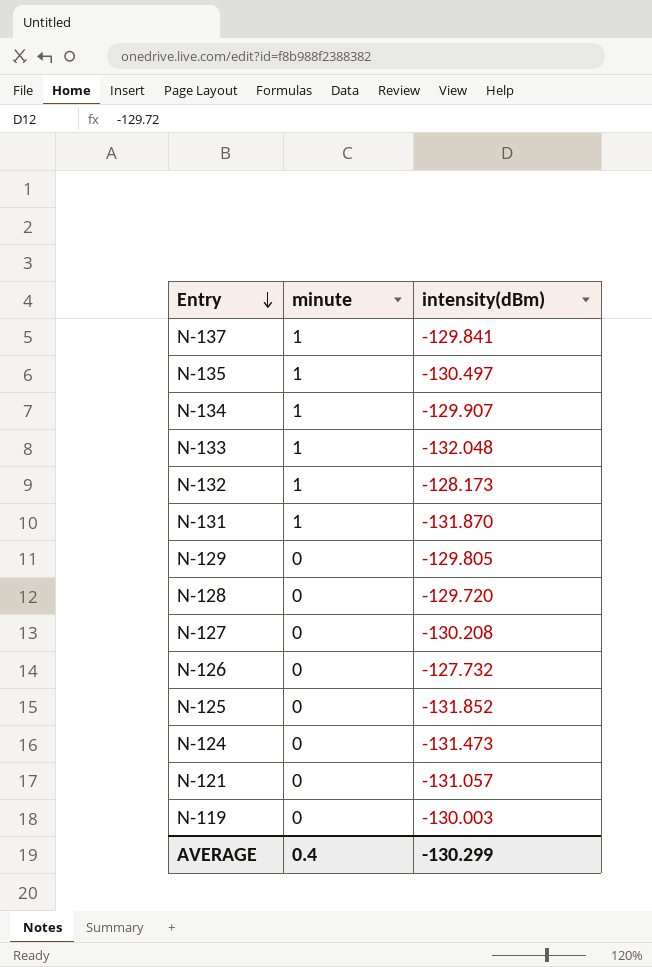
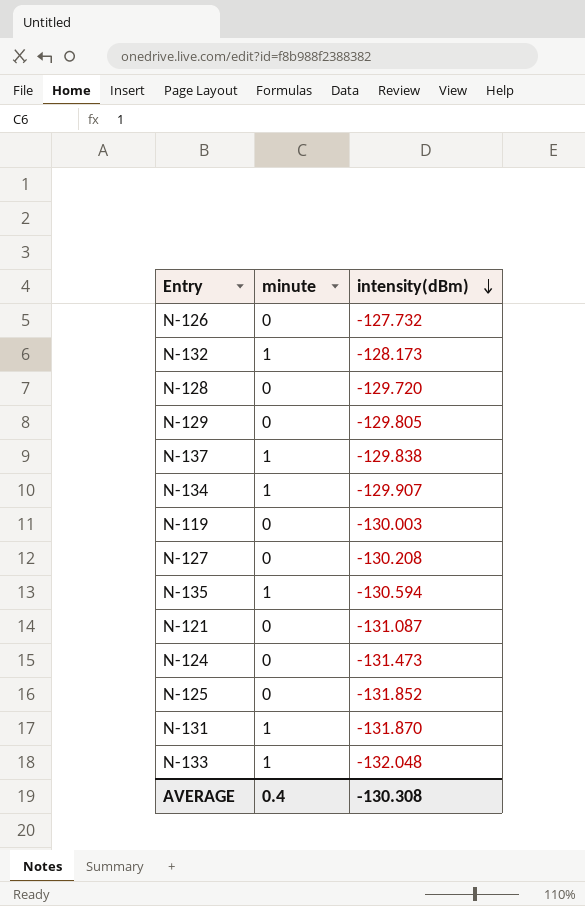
row order: Entry descending -> intensity(dBm) descending
N-137 | intensity(dBm): -129.841 -> -129.838
N-135 | intensity(dBm): -130.497 -> -130.594
N-121 | intensity(dBm): -131.057 -> -131.087
AVERAGE | intensity(dBm): -130.299 -> -130.308

